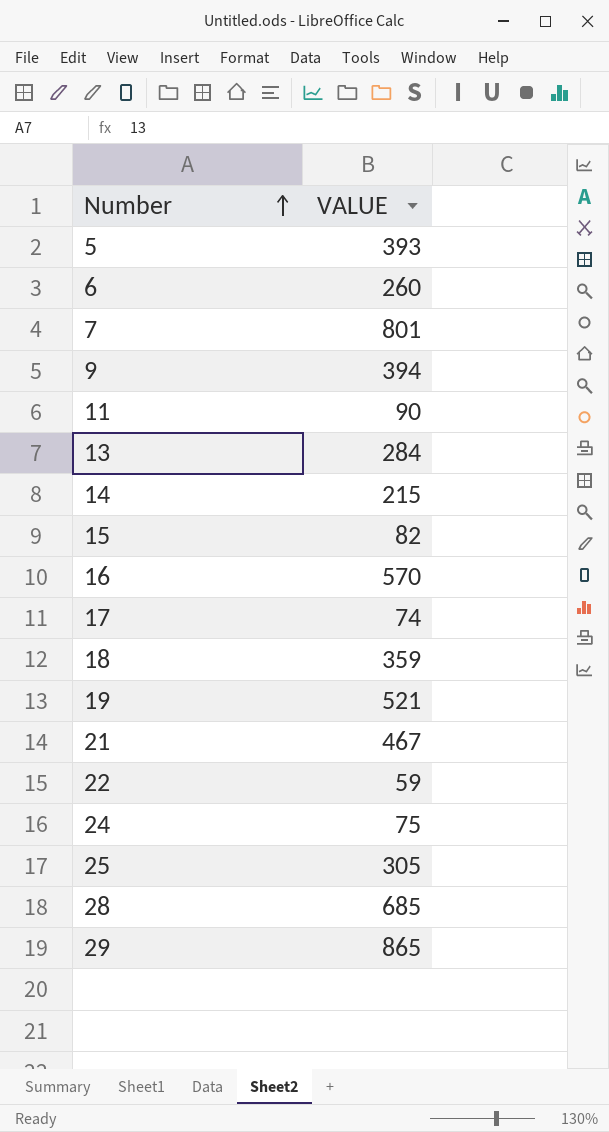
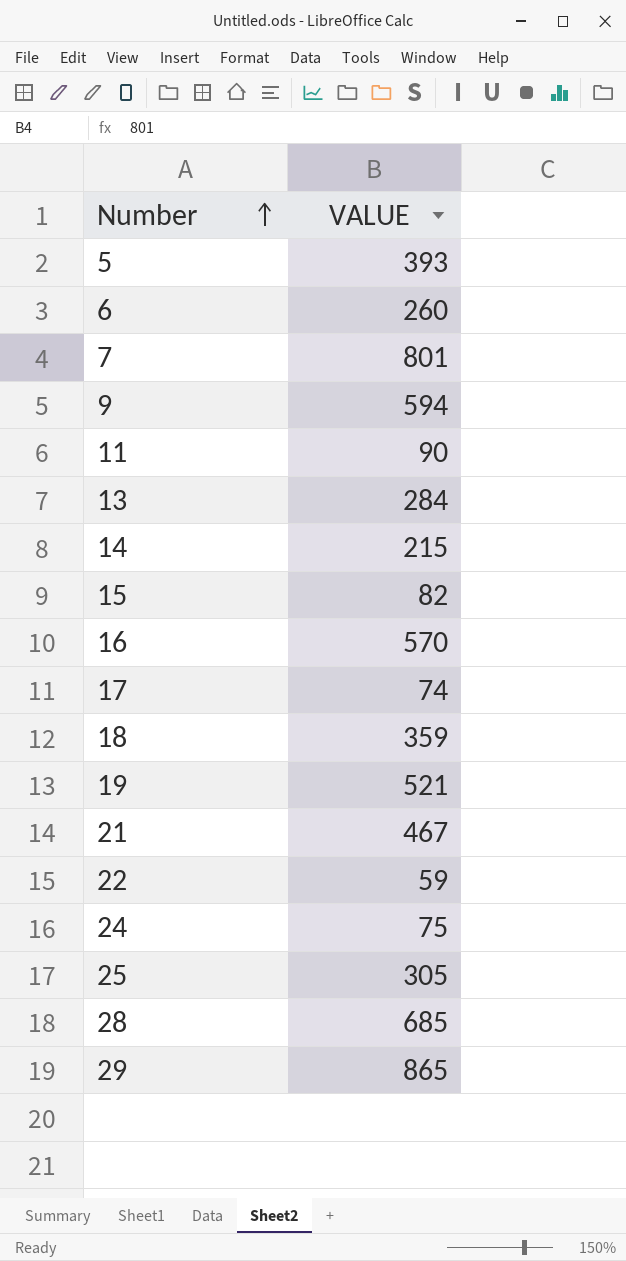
9 | VALUE: 394 -> 594

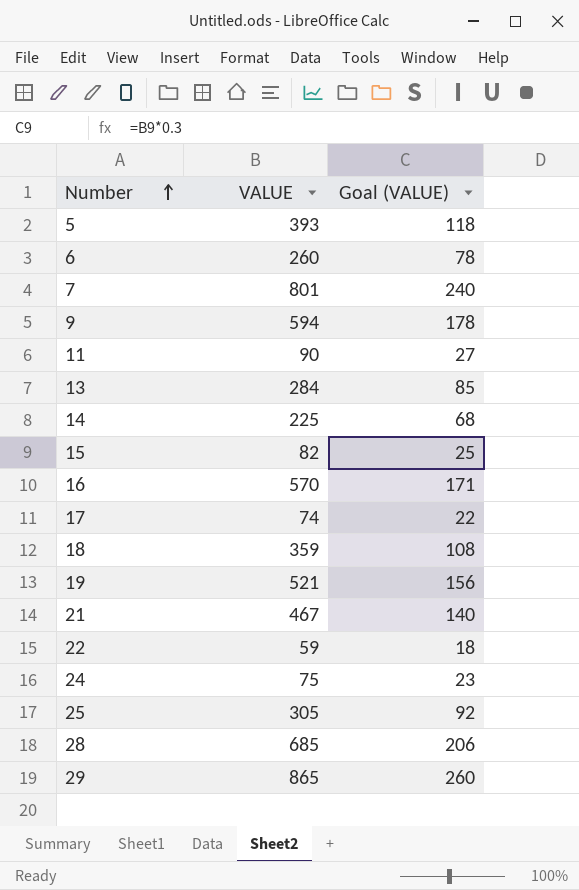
column Goal (VALUE) | formula: none -> [VALUE] * 0.3
14 | VALUE: 215 -> 225

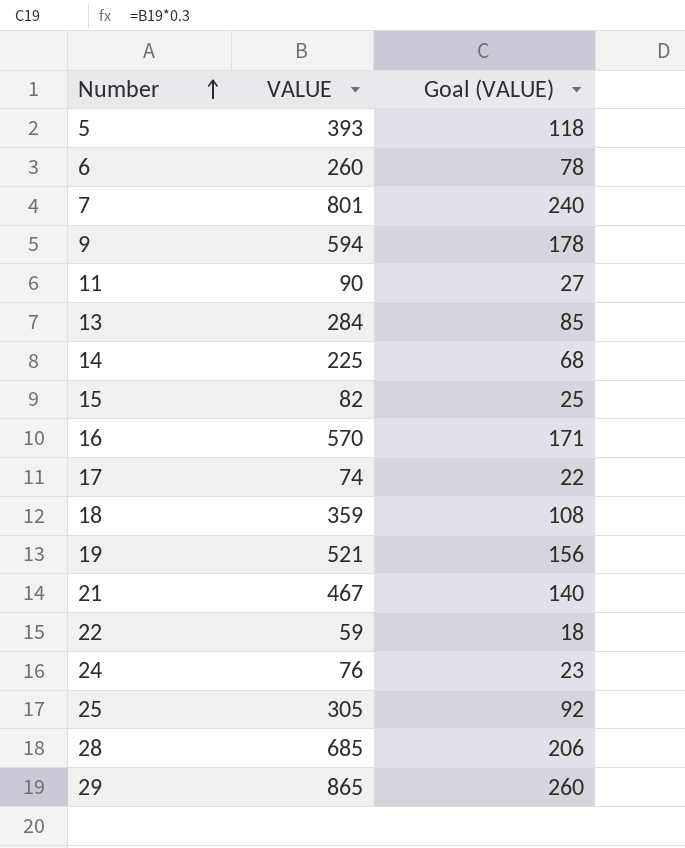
24 | VALUE: 75 -> 76

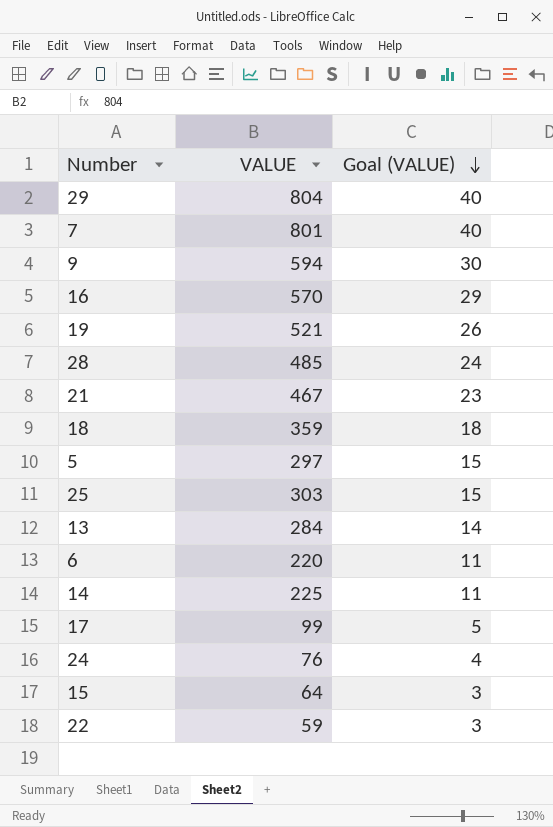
row order: Number ascending -> Goal (VALUE) descending
column Goal (VALUE) | formula: [VALUE] * 0.3 -> [VALUE] * 0.05
row 11: 90 | 27 -> none
29 | VALUE: 865 -> 804
28 | VALUE: 685 -> 485
5 | VALUE: 393 -> 297
25 | VALUE: 305 -> 303
6 | VALUE: 260 -> 220
17 | VALUE: 74 -> 99
15 | VALUE: 82 -> 64

